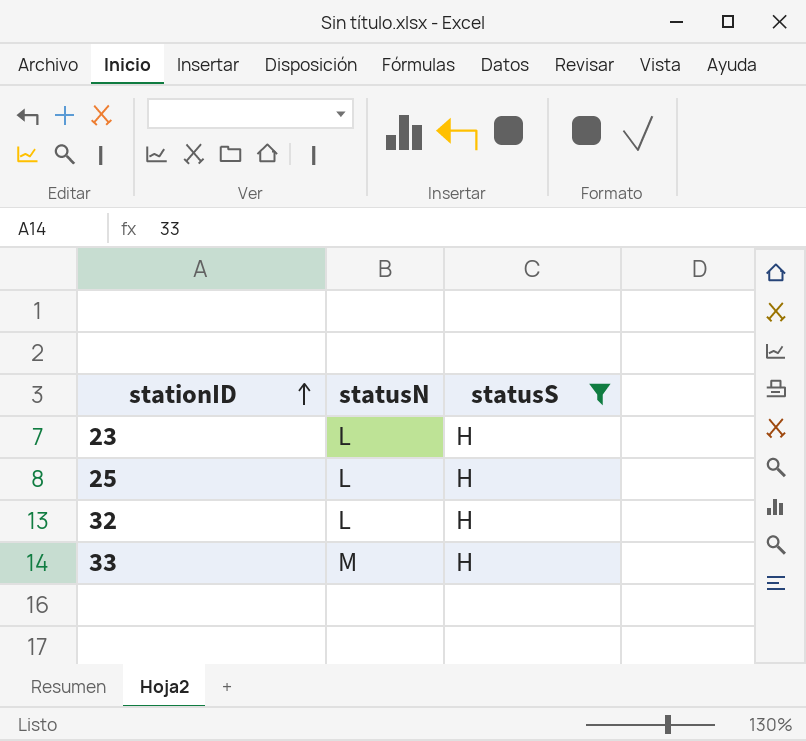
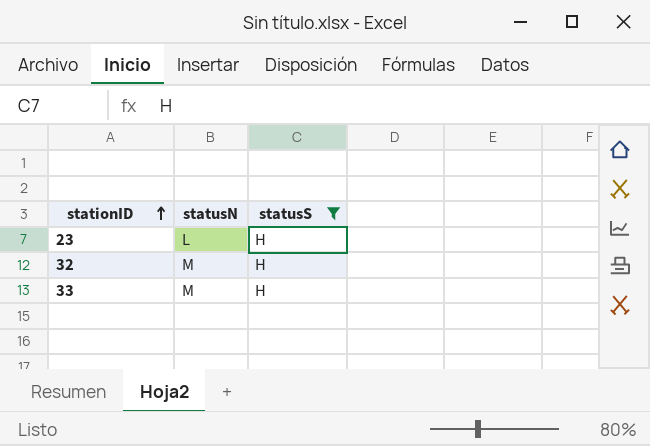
row 25: L | H -> none
32 | statusN: L -> M

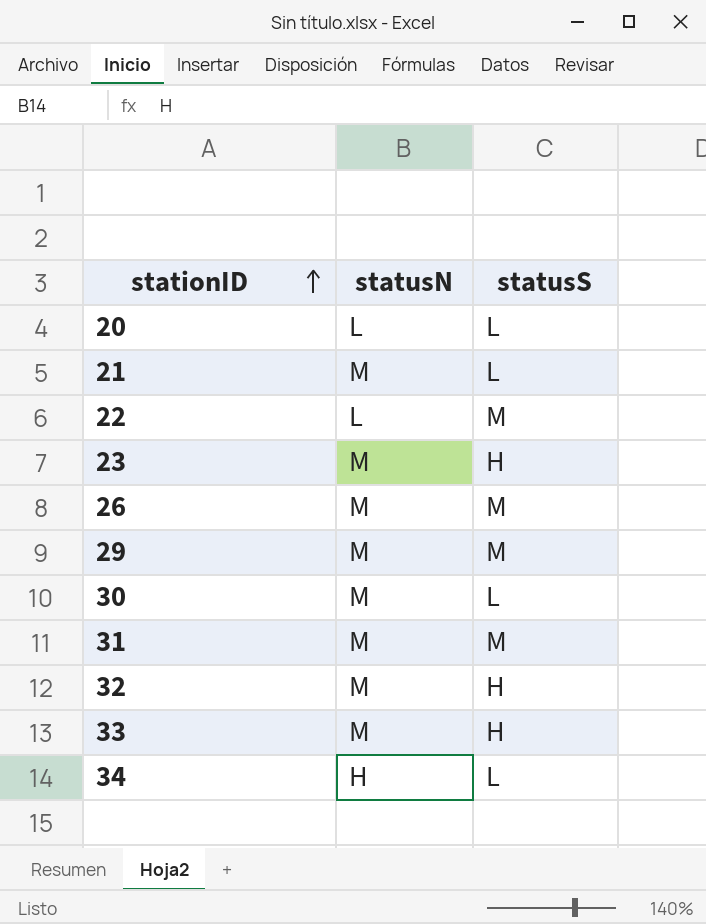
filter: statusS = H -> none
23 | statusN: L -> M

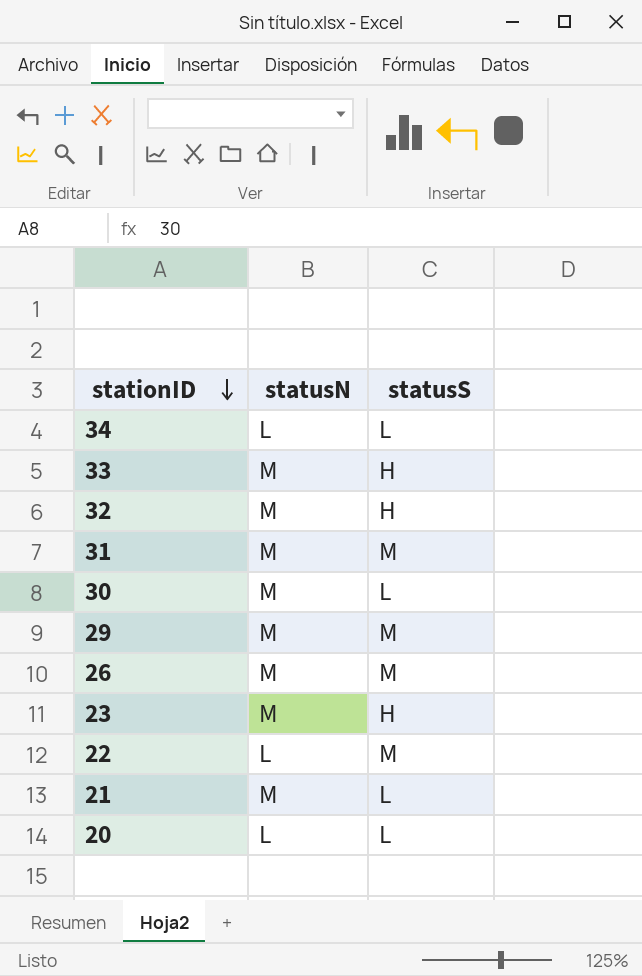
row order: stationID ascending -> stationID descending
34 | statusN: H -> L

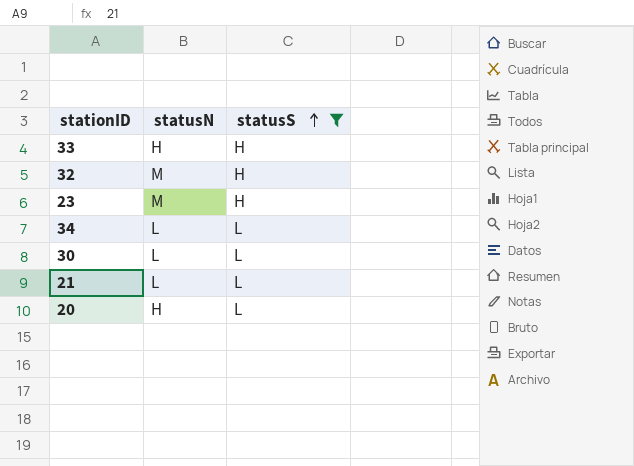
filter: none -> statusS != M
row order: stationID descending -> statusS ascending
33 | statusN: M -> H
30 | statusN: M -> L
21 | statusN: M -> L
20 | statusN: L -> H

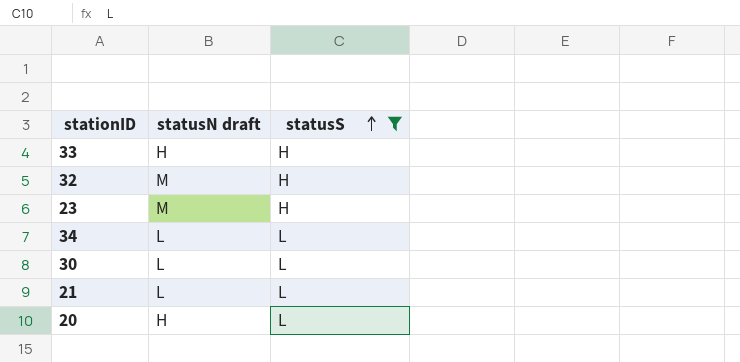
column name: statusN -> statusN draft

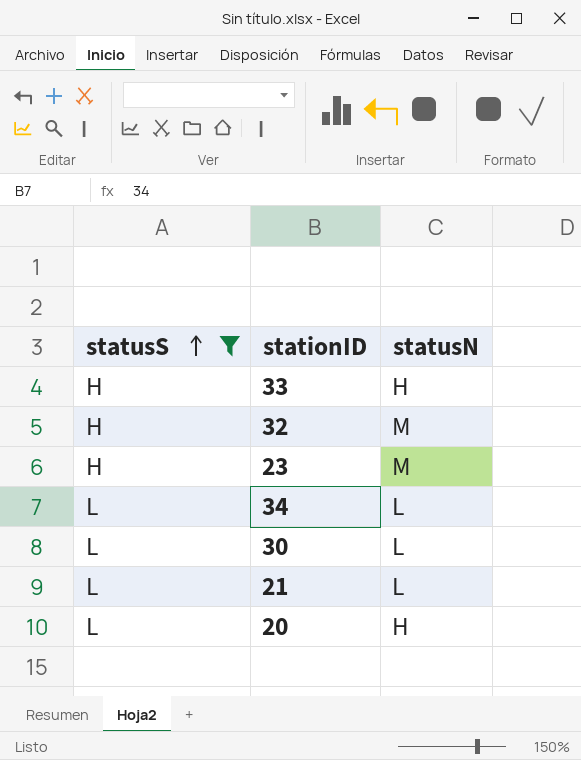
column statusS | position: 3 -> 1
column name: statusN draft -> statusN

